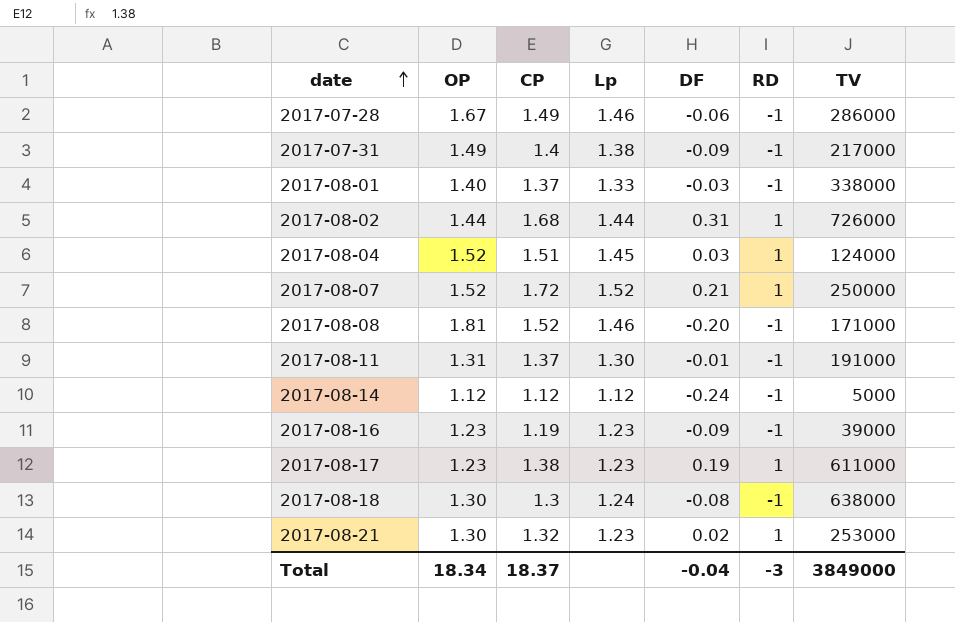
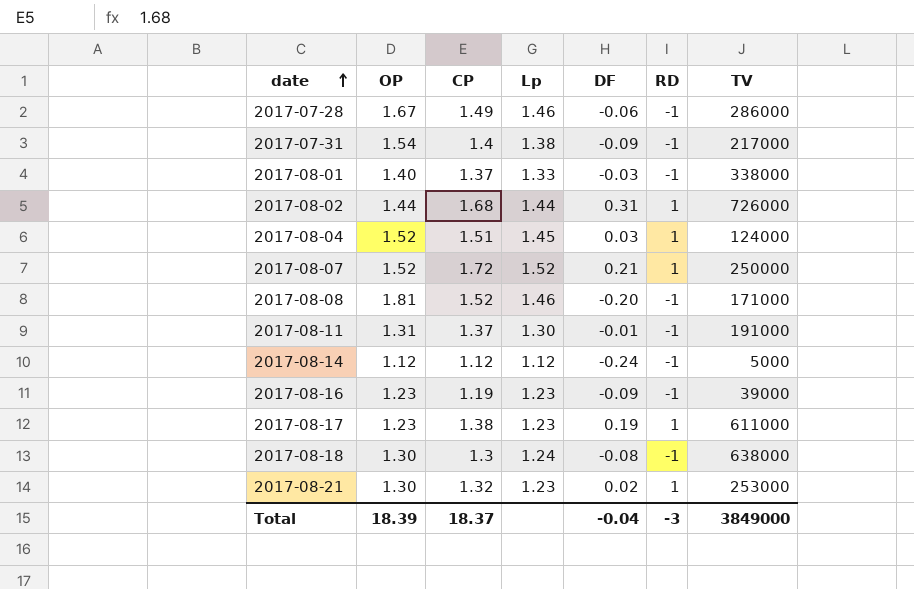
2017-07-31 | OP: 1.49 -> 1.54
Total | OP: 18.34 -> 18.39

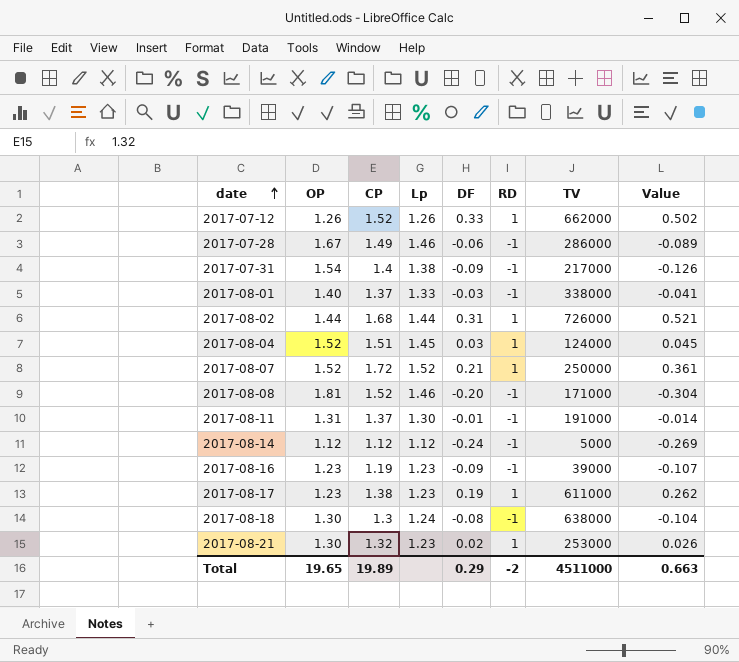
column Value | formula: none -> [CP] * [DF]
row 2017-07-12: none -> 1.26 | 1.52 | 1.26 | 0.33 | 1 | 662000 | 0.502
Total | OP: 18.39 -> 19.65
Total | CP: 18.37 -> 19.89
Total | DF: -0.04 -> 0.29
Total | RD: -3 -> -2
Total | TV: 3849000 -> 4511000

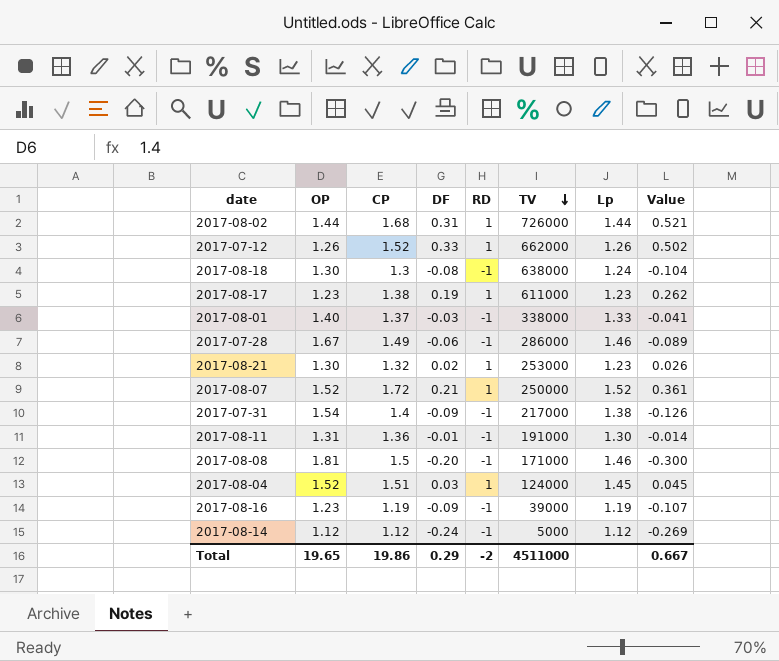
row order: date ascending -> TV descending
column Lp | position: 4 -> 7
2017-08-11 | CP: 1.37 -> 1.36
2017-08-08 | CP: 1.52 -> 1.5
2017-08-08 | Value: -0.304 -> -0.300
2017-08-16 | Lp: 1.23 -> 1.19
Total | CP: 19.89 -> 19.86
Total | Value: 0.663 -> 0.667

